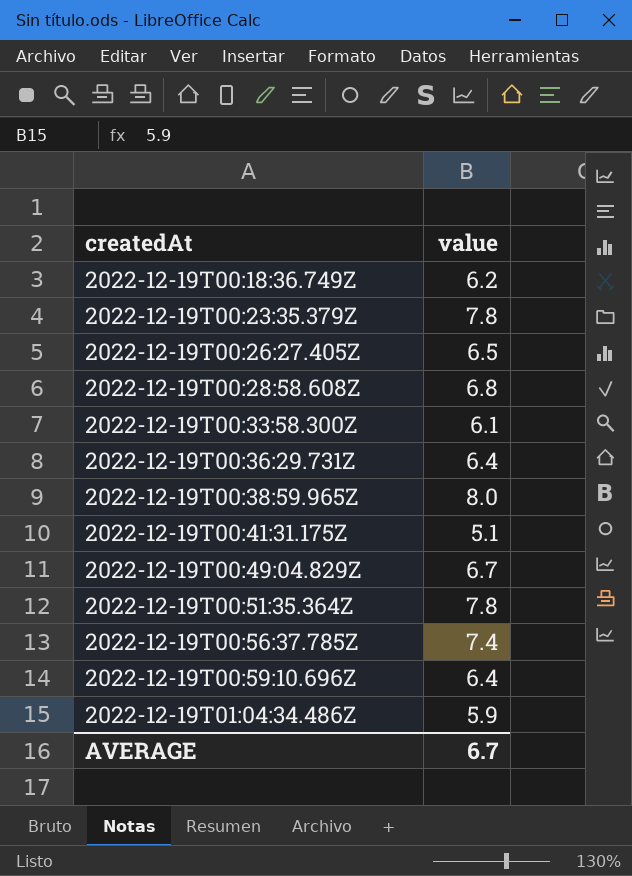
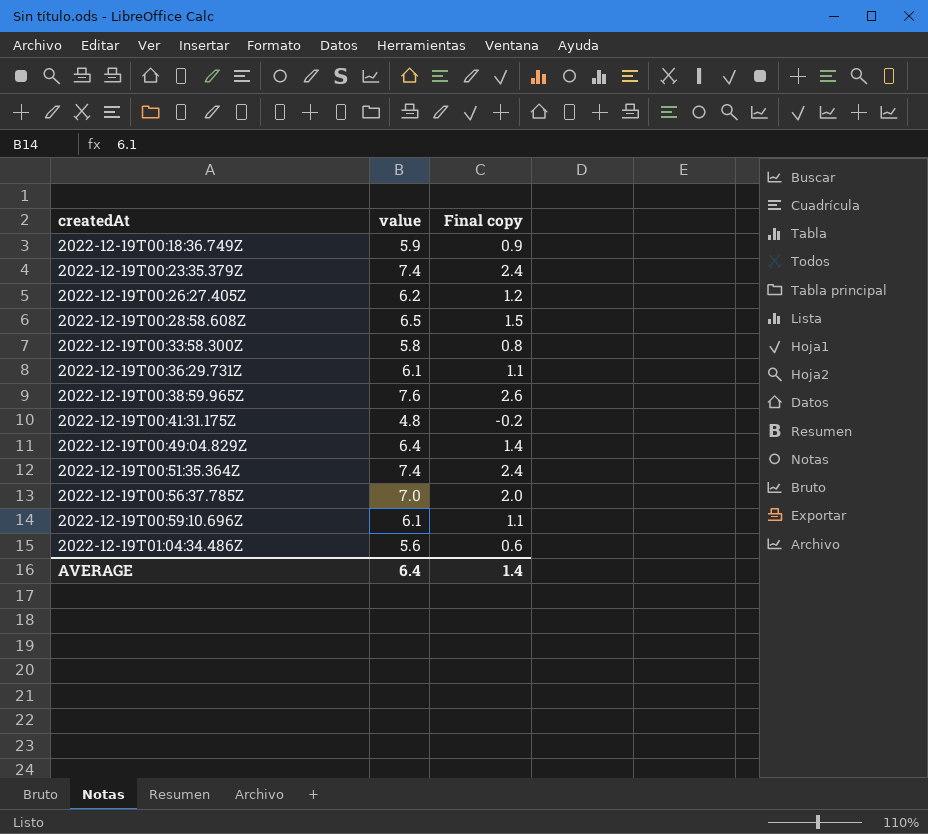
column Final copy | formula: none -> [value] - 5
2022-12-19T00:18:36.749Z | value: 6.2 -> 5.9
2022-12-19T00:23:35.379Z | value: 7.8 -> 7.4
2022-12-19T00:26:27.405Z | value: 6.5 -> 6.2
2022-12-19T00:28:58.608Z | value: 6.8 -> 6.5
2022-12-19T00:33:58.300Z | value: 6.1 -> 5.8
2022-12-19T00:36:29.731Z | value: 6.4 -> 6.1
2022-12-19T00:38:59.965Z | value: 8.0 -> 7.6
2022-12-19T00:41:31.175Z | value: 5.1 -> 4.8
2022-12-19T00:49:04.829Z | value: 6.7 -> 6.4
2022-12-19T00:51:35.364Z | value: 7.8 -> 7.4
2022-12-19T00:56:37.785Z | value: 7.4 -> 7.0
2022-12-19T00:59:10.696Z | value: 6.4 -> 6.1
2022-12-19T01:04:34.486Z | value: 5.9 -> 5.6
AVERAGE | value: 6.7 -> 6.4

